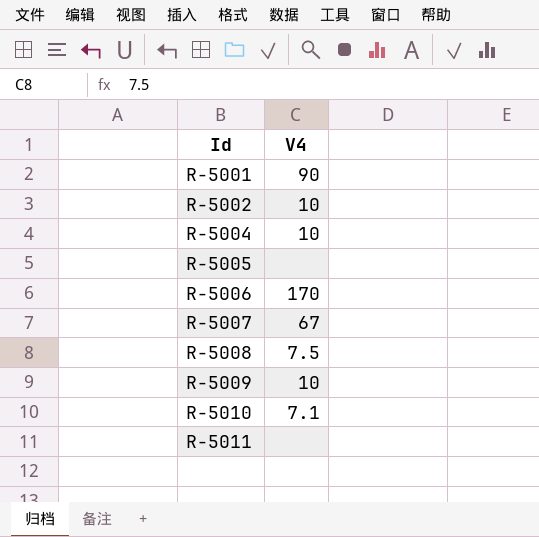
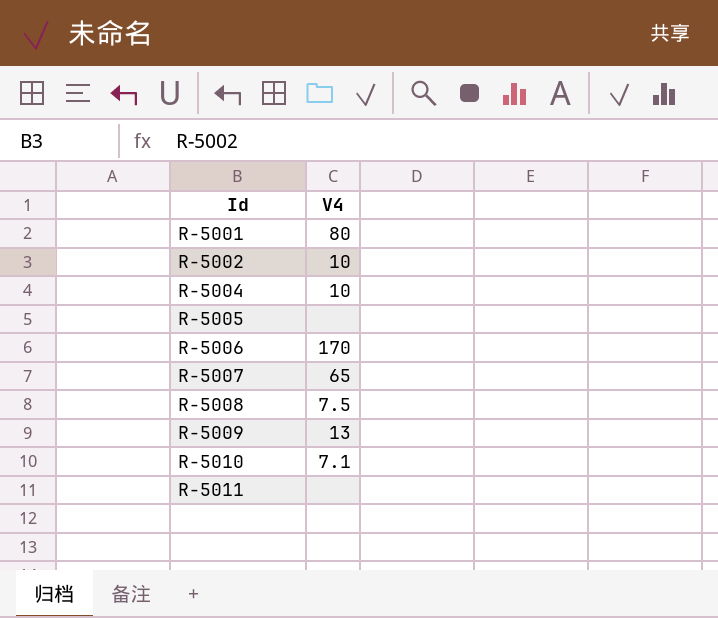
R-5001 | V4: 90 -> 80
R-5007 | V4: 67 -> 65
R-5009 | V4: 10 -> 13

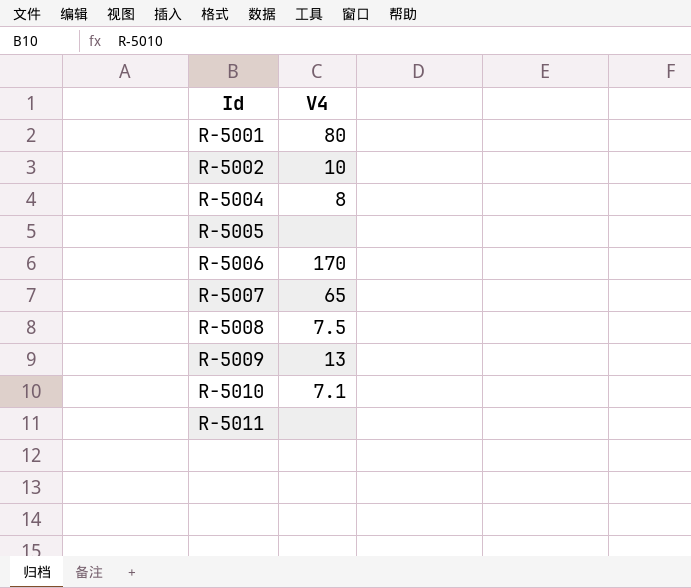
R-5004 | V4: 10 -> 8

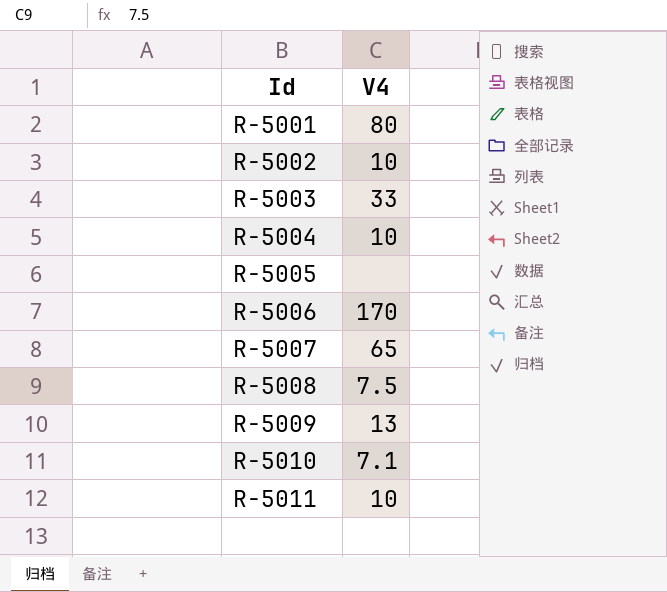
row R-5003: none -> 33
R-5004 | V4: 8 -> 10
R-5011 | V4: none -> 10

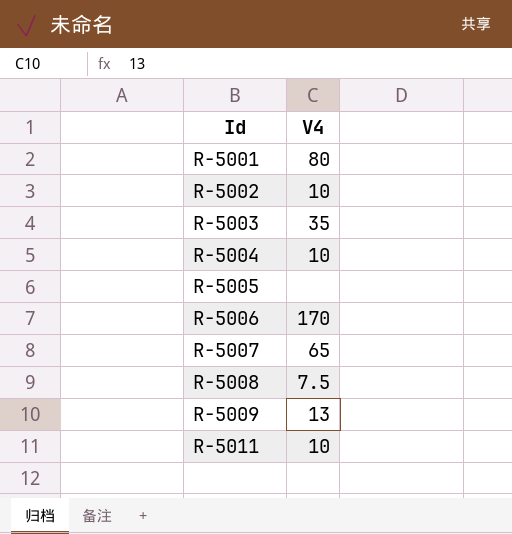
row R-5010: 7.1 -> none
R-5003 | V4: 33 -> 35

